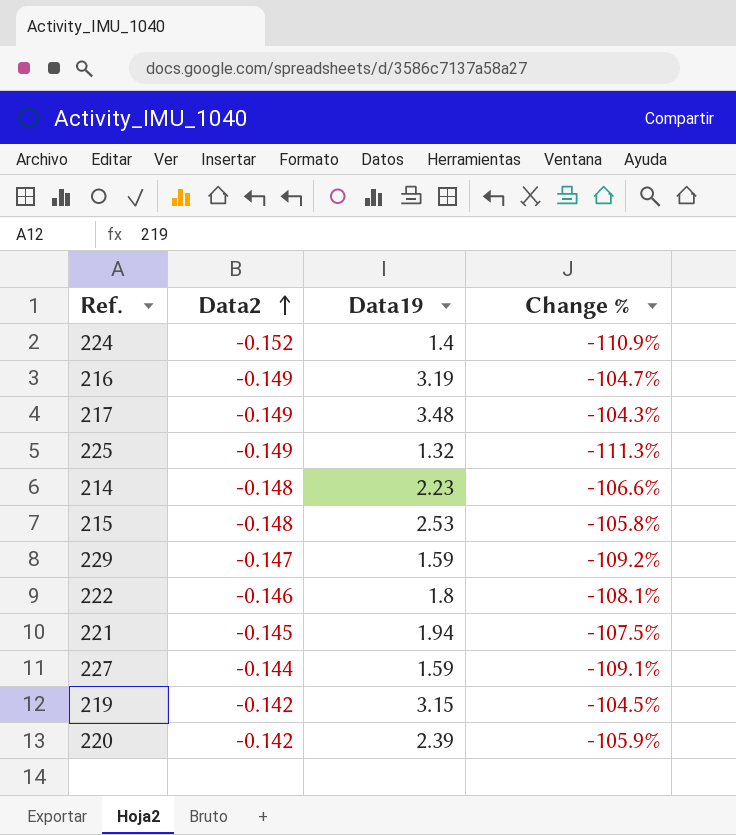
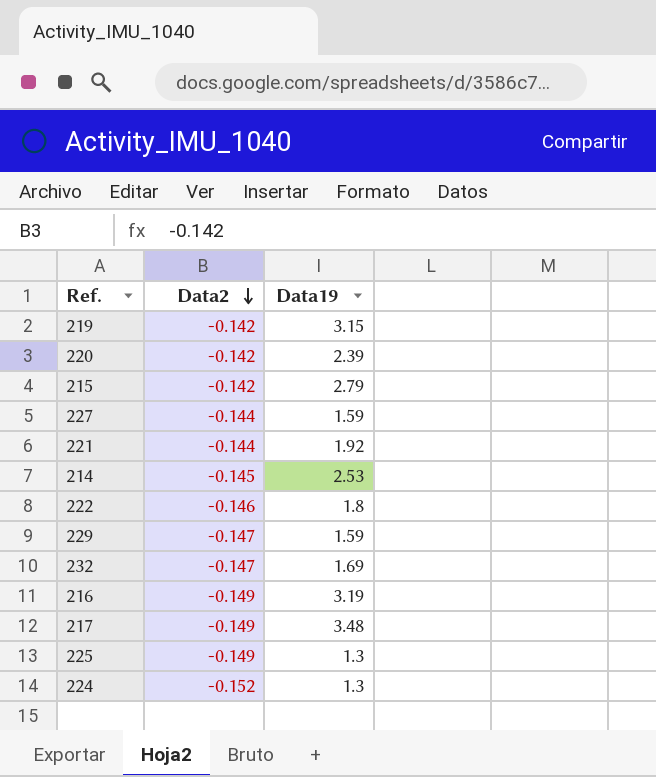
row order: Data2 ascending -> Data2 descending
column Change % | formula: ([Data2] - [Data19]) / [Data19] -> none
215 | Data2: -0.148 -> -0.142
215 | Data19: 2.53 -> 2.79
221 | Data2: -0.145 -> -0.144
221 | Data19: 1.94 -> 1.92
214 | Data2: -0.148 -> -0.145
214 | Data19: 2.23 -> 2.53
row 232: none -> -0.147 | 1.69
225 | Data19: 1.32 -> 1.3
224 | Data19: 1.4 -> 1.3

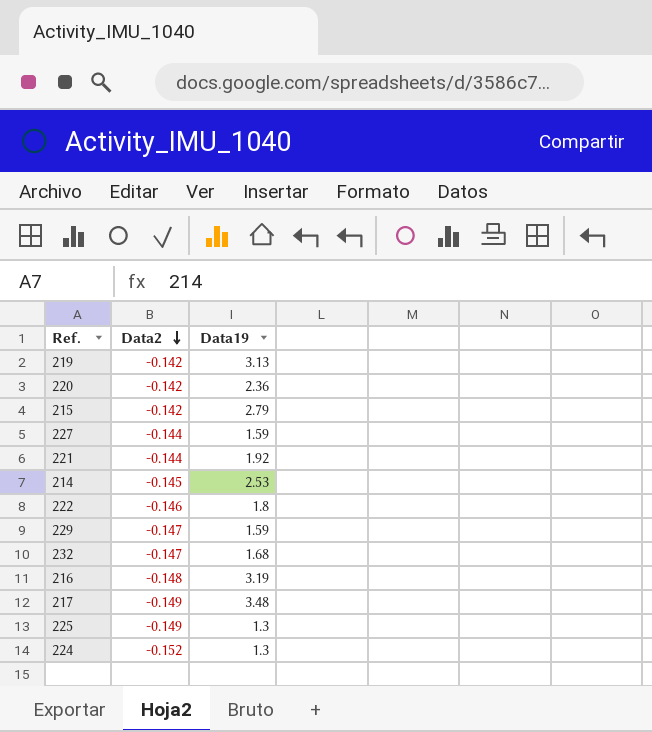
219 | Data19: 3.15 -> 3.13
220 | Data19: 2.39 -> 2.36
232 | Data19: 1.69 -> 1.68
216 | Data2: -0.149 -> -0.148

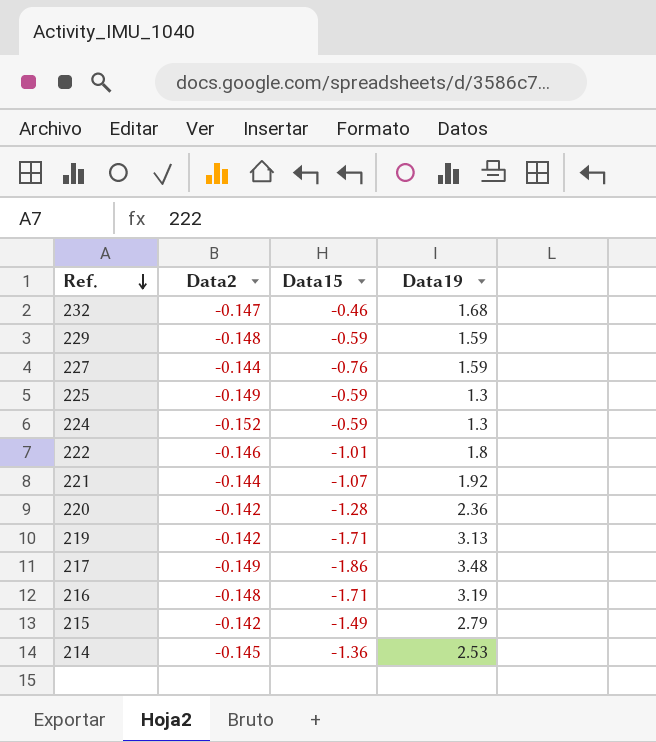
row order: Data2 descending -> Ref. descending
column Data15 | position: none -> 3
229 | Data2: -0.147 -> -0.148

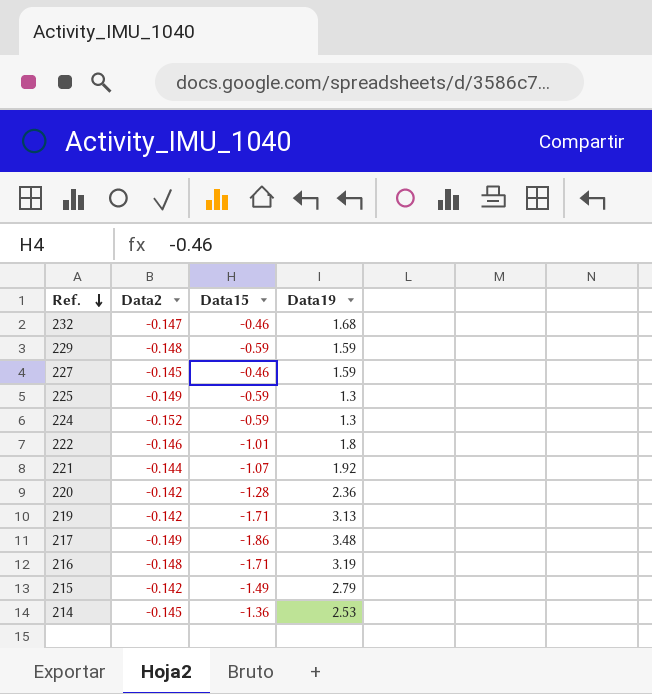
227 | Data2: -0.144 -> -0.145
227 | Data15: -0.76 -> -0.46

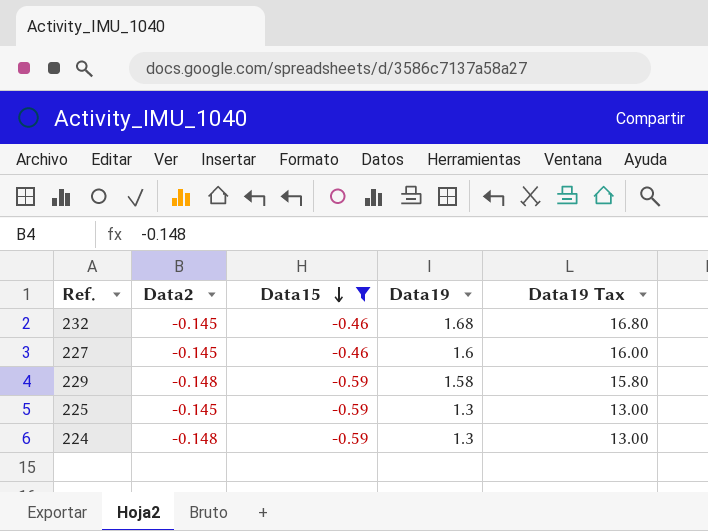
filter: none -> Data15 >= -0.59
row order: Ref. descending -> Data15 descending
column Data19 Tax | formula: none -> [Data19] * 10
232 | Data2: -0.147 -> -0.145
227 | Data19: 1.59 -> 1.6
229 | Data19: 1.59 -> 1.58
225 | Data2: -0.149 -> -0.145
224 | Data2: -0.152 -> -0.148

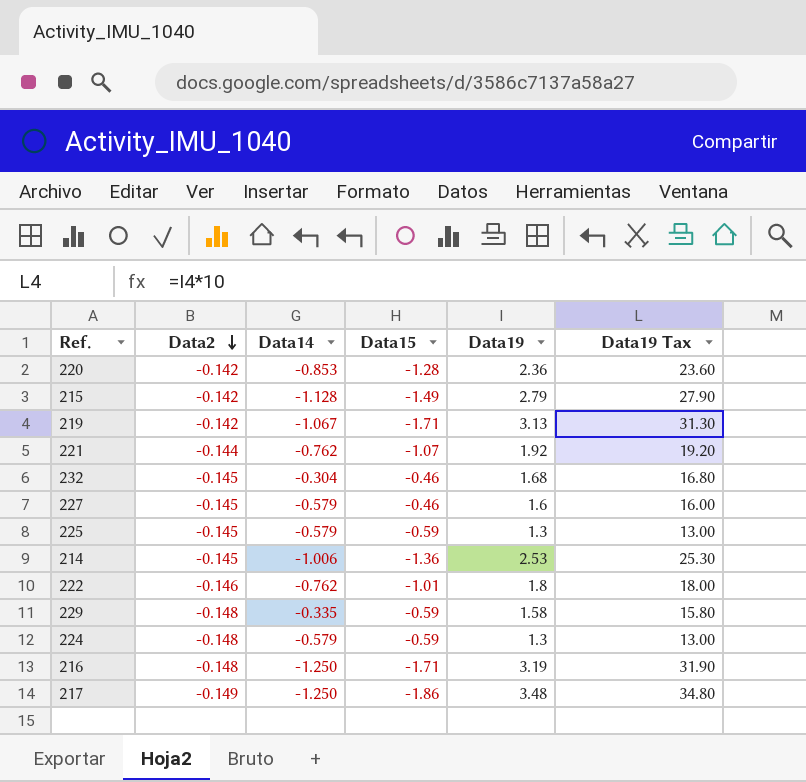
filter: Data15 >= -0.59 -> none
row order: Data15 descending -> Data2 descending
column Data14 | position: none -> 3

